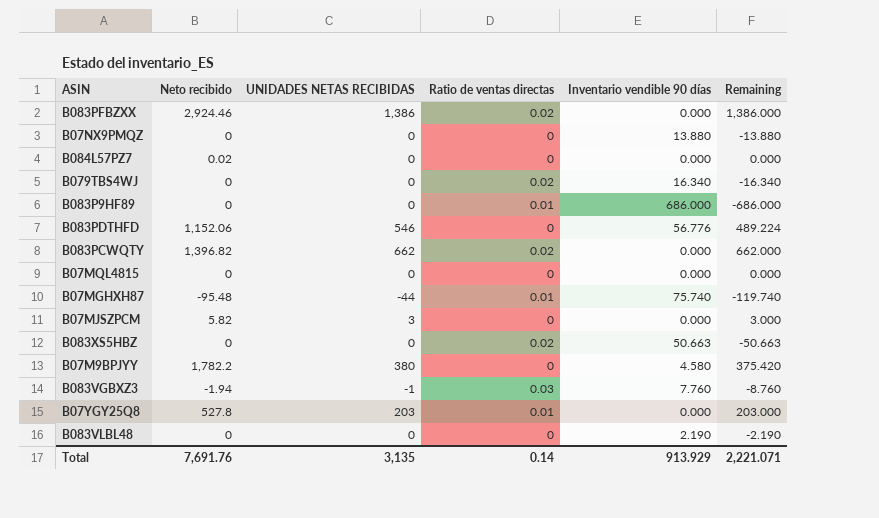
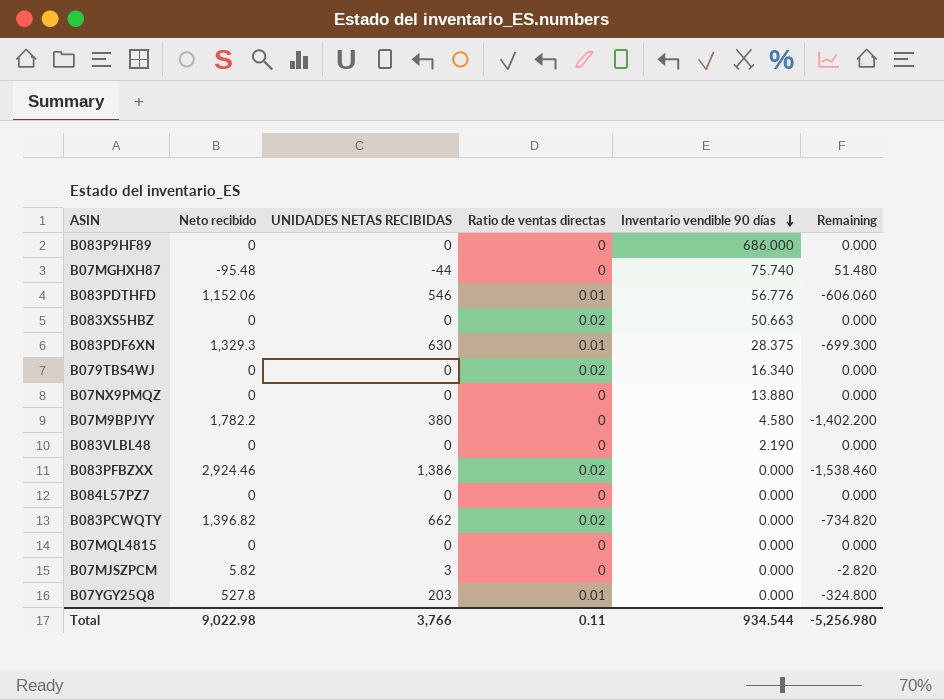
row order: none -> Inventario vendible 90 días descending
column Remaining | formula: [UNIDADES NETAS RECIBIDAS] - [Inventario vendible 90 días] -> [UNIDADES NETAS RECIBIDAS] - [Neto recibido]
row B083VGBXZ3: -1.94 | -1 | 0.03 | 7.760 | -8.760 -> none
B083P9HF89 | Ratio de ventas directas: 0.01 -> 0
B07MGHXH87 | Ratio de ventas directas: 0.01 -> 0
B083PDTHFD | Ratio de ventas directas: 0 -> 0.01
row B083PDF6XN: none -> 1,329.3 | 630 | 0.01 | 28.375 | -699.300
B084L57PZ7 | Neto recibido: 0.02 -> 0
Total | Neto recibido: 7,691.76 -> 9,022.98
Total | UNIDADES NETAS RECIBIDAS: 3,135 -> 3,766
Total | Ratio de ventas directas: 0.14 -> 0.11
Total | Inventario vendible 90 días: 913.929 -> 934.544
Total | Remaining: 2,221.071 -> -5,256.980

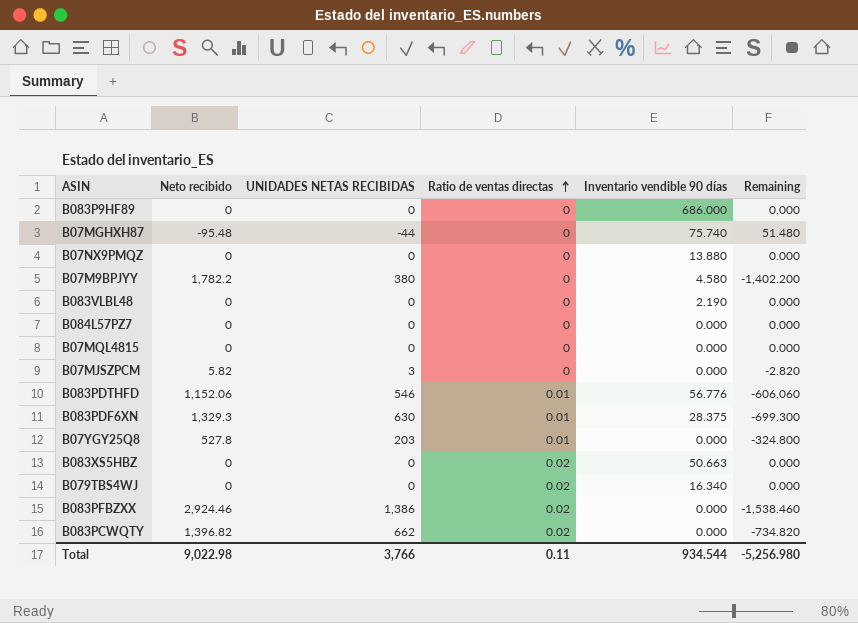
row order: Inventario vendible 90 días descending -> Ratio de ventas directas ascending

